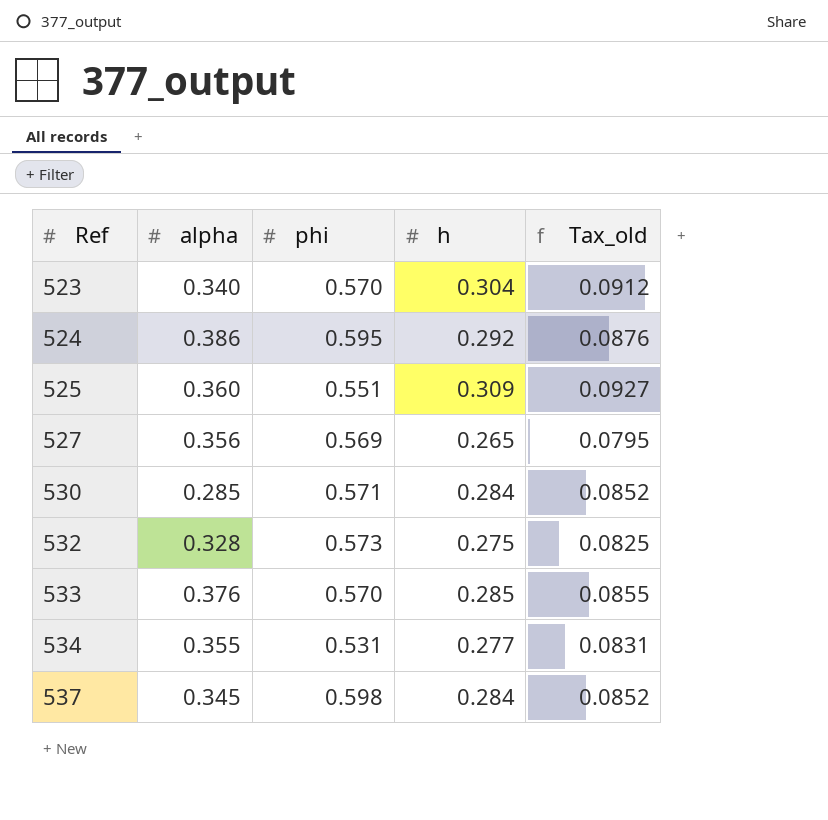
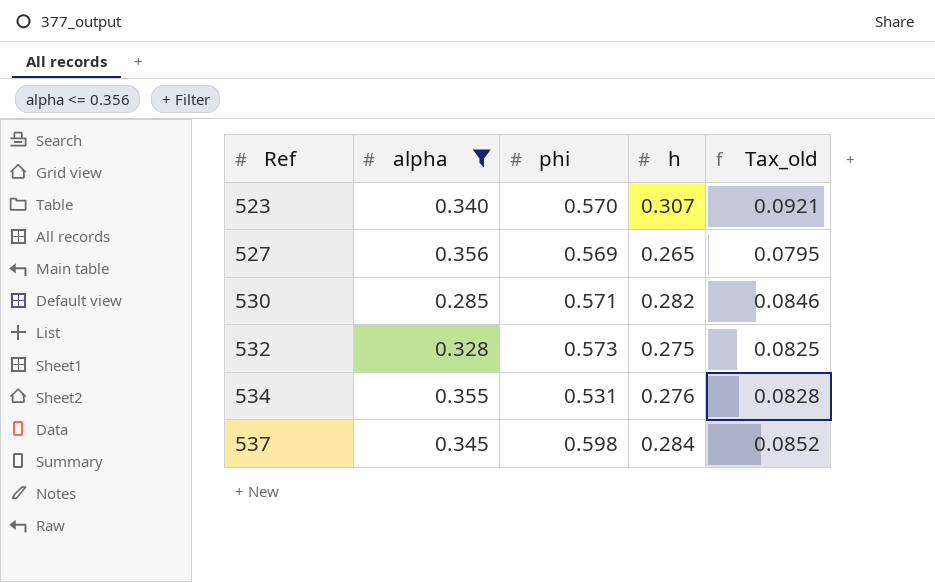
filter: none -> alpha <= 0.356
523 | h: 0.304 -> 0.307
523 | Tax_old: 0.0912 -> 0.0921
530 | h: 0.284 -> 0.282
530 | Tax_old: 0.0852 -> 0.0846
534 | h: 0.277 -> 0.276
534 | Tax_old: 0.0831 -> 0.0828

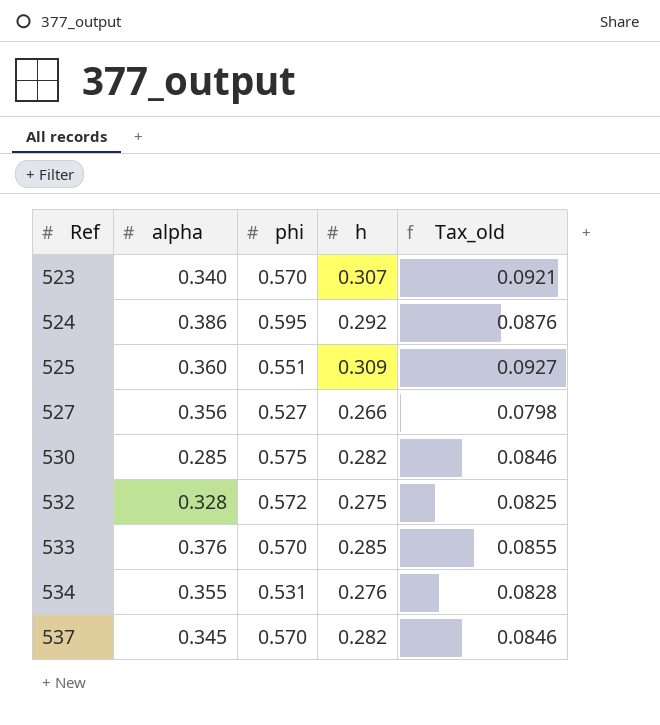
filter: alpha <= 0.356 -> none
527 | phi: 0.569 -> 0.527
527 | h: 0.265 -> 0.266
527 | Tax_old: 0.0795 -> 0.0798
530 | phi: 0.571 -> 0.575
532 | phi: 0.573 -> 0.572
537 | phi: 0.598 -> 0.570
537 | h: 0.284 -> 0.282
537 | Tax_old: 0.0852 -> 0.0846

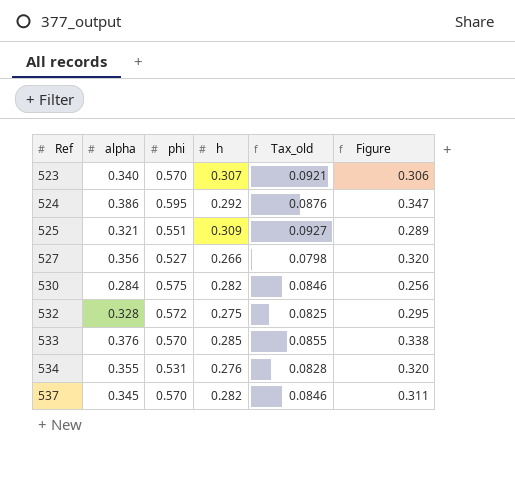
column Figure | formula: none -> [alpha] * 0.9
525 | alpha: 0.360 -> 0.321
530 | alpha: 0.285 -> 0.284

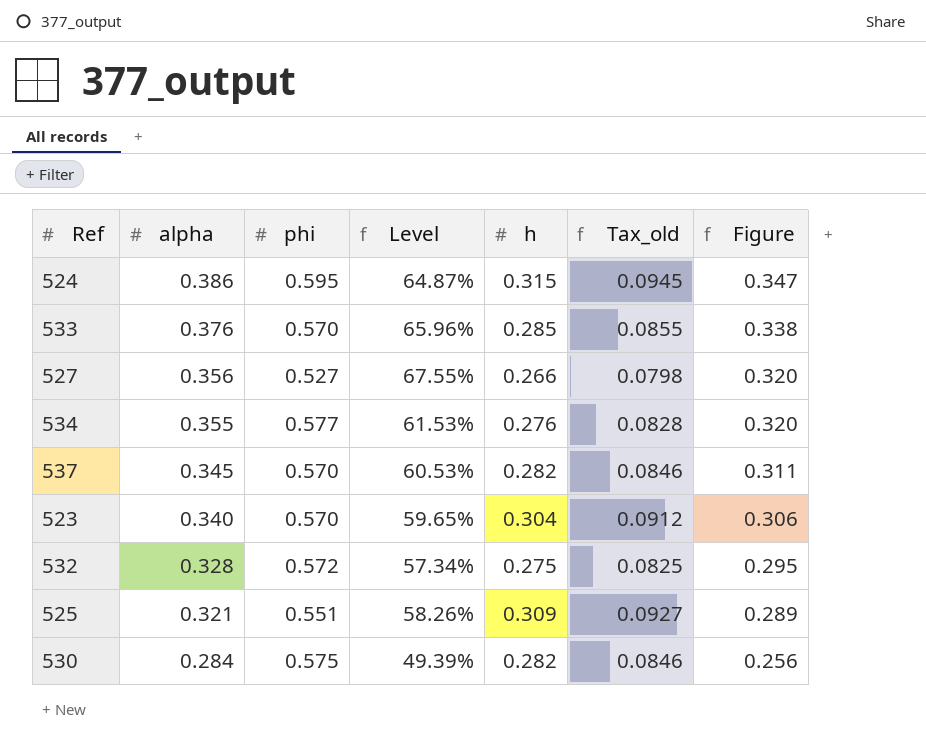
row order: Ref ascending -> alpha descending
column Level | formula: none -> [alpha] / [phi]
524 | h: 0.292 -> 0.315
524 | Tax_old: 0.0876 -> 0.0945
534 | phi: 0.531 -> 0.577
523 | h: 0.307 -> 0.304
523 | Tax_old: 0.0921 -> 0.0912

